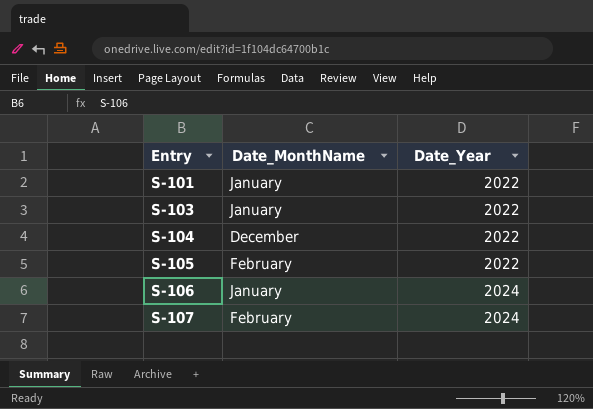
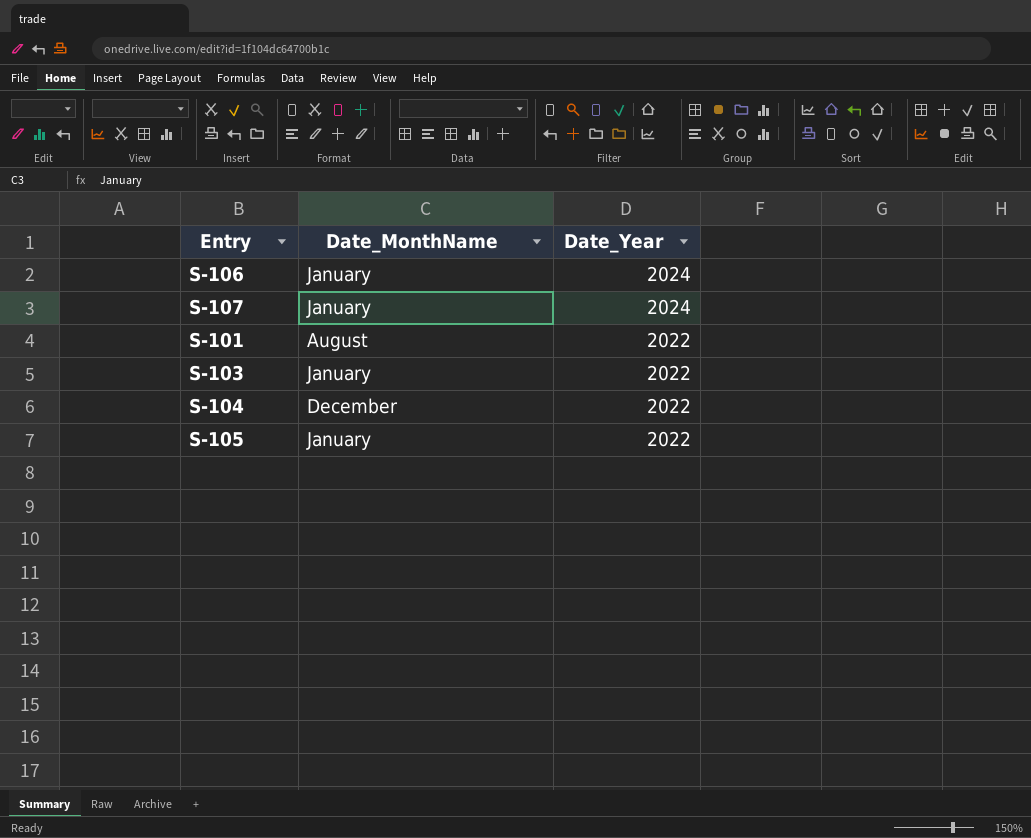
row order: Entry ascending -> Date_Year descending
S-107 | Date_MonthName: February -> January
S-101 | Date_MonthName: January -> August
S-105 | Date_MonthName: February -> January

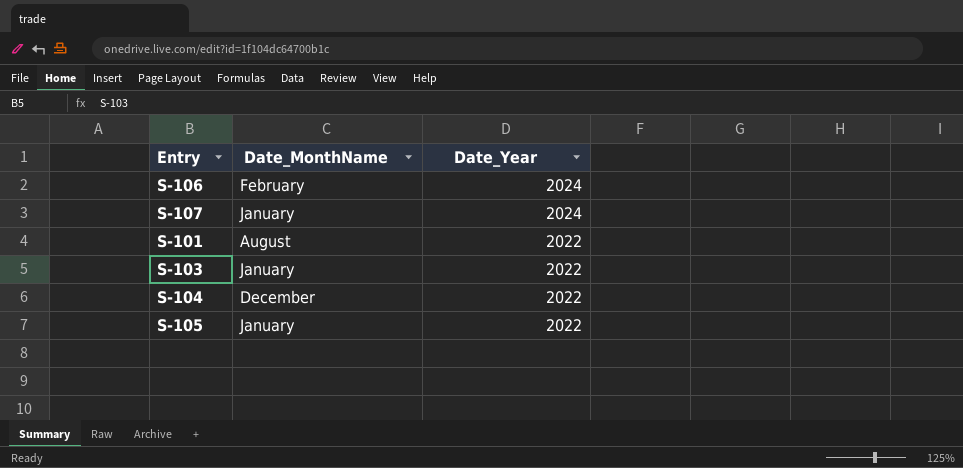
S-106 | Date_MonthName: January -> February

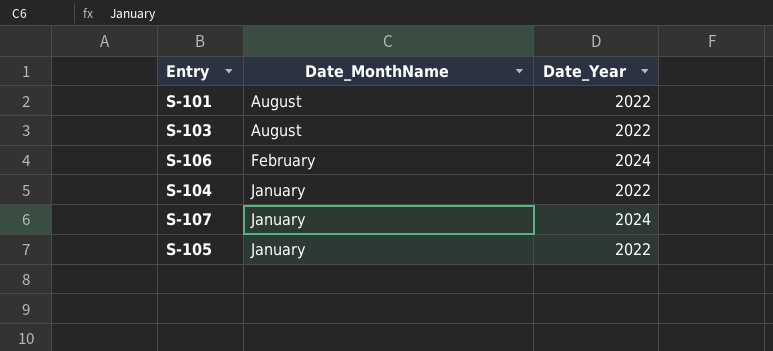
row order: Date_Year descending -> Date_MonthName descending
S-103 | Date_MonthName: January -> August
S-104 | Date_MonthName: December -> January

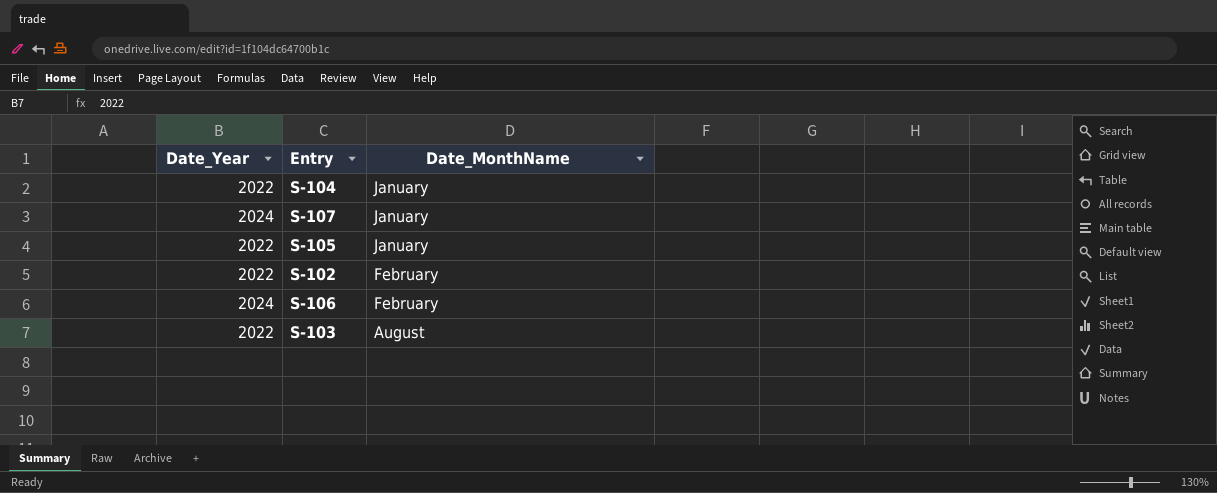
row order: Date_MonthName descending -> Date_MonthName ascending
column Date_Year | position: 3 -> 1
row S-101: August | 2022 -> none
row S-102: none -> 2022 | February

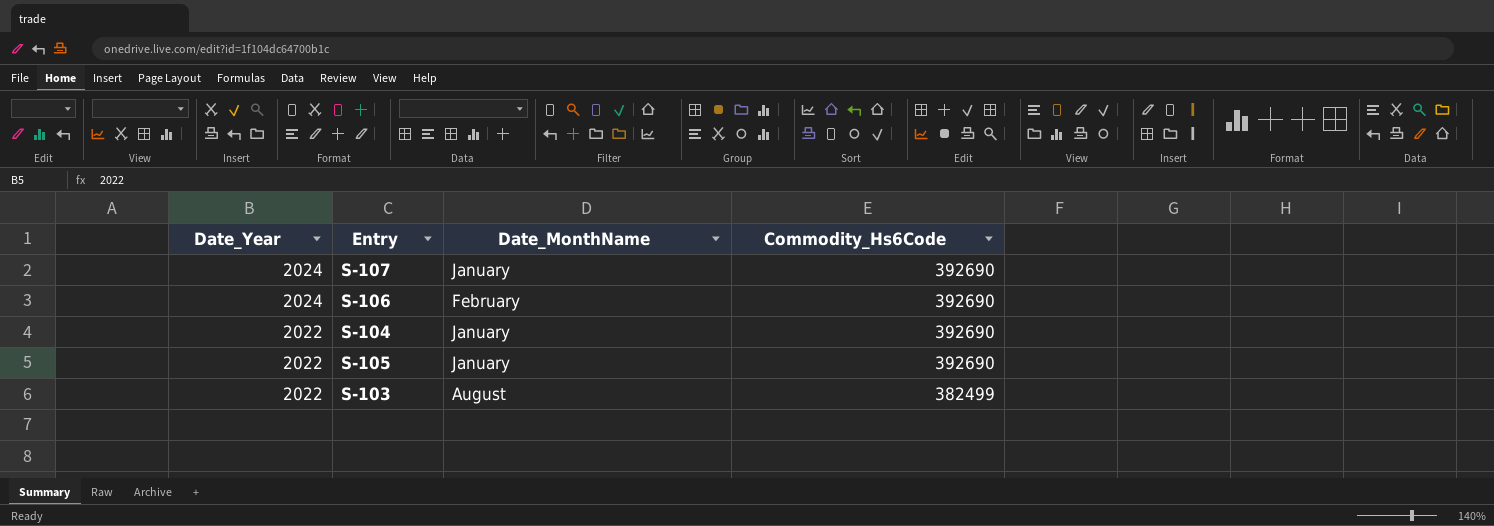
row order: Date_MonthName ascending -> Date_Year descending
column Commodity_Hs6Code | position: none -> 4
row S-102: 2022 | February -> none

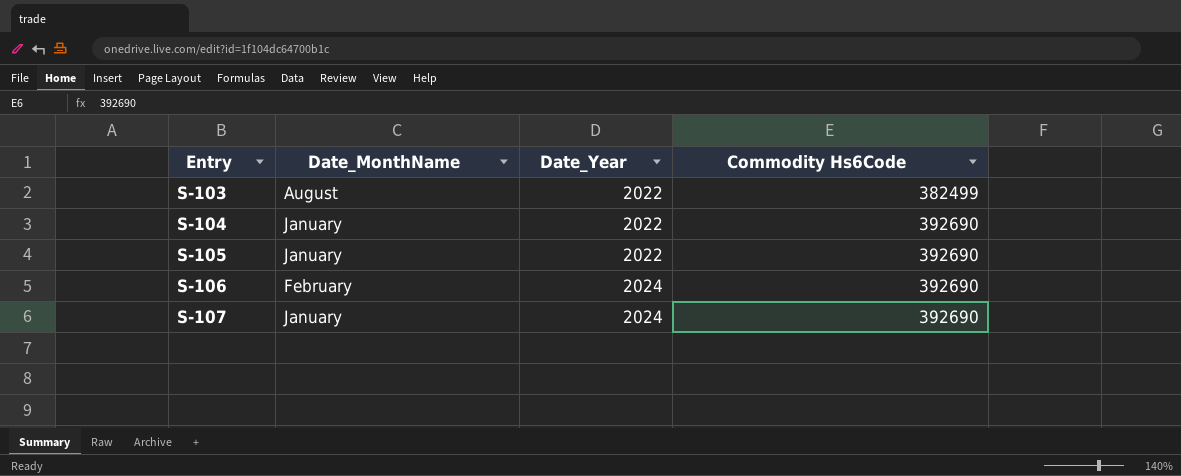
row order: Date_Year descending -> Entry ascending
column Date_Year | position: 1 -> 3
column name: Commodity_Hs6Code -> Commodity Hs6Code

